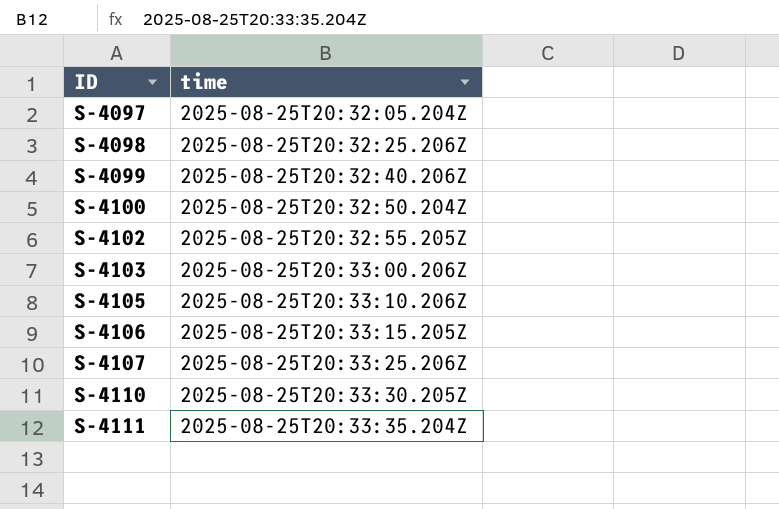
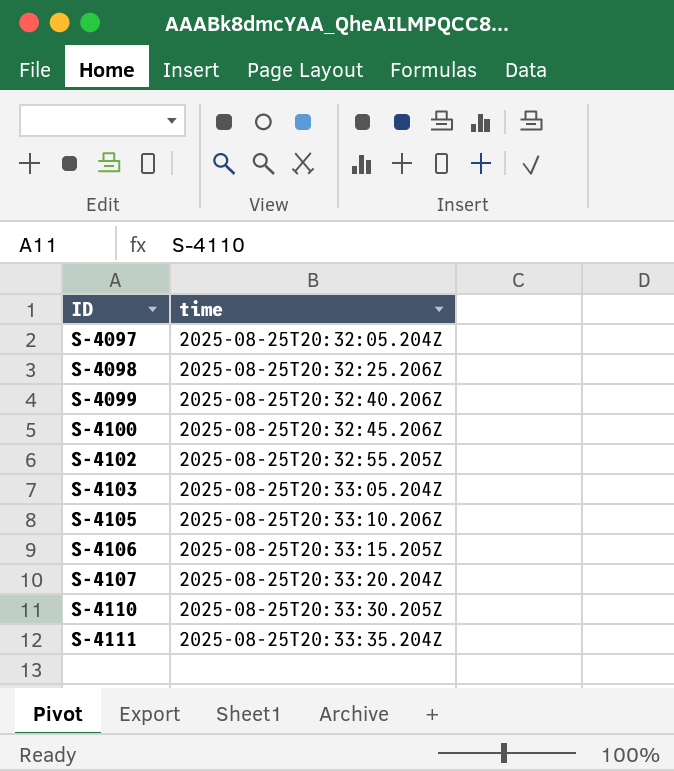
S-4100 | time: 2025-08-25T20:32:50.204Z -> 2025-08-25T20:32:45.206Z
S-4103 | time: 2025-08-25T20:33:00.206Z -> 2025-08-25T20:33:05.204Z
S-4107 | time: 2025-08-25T20:33:25.206Z -> 2025-08-25T20:33:20.204Z

